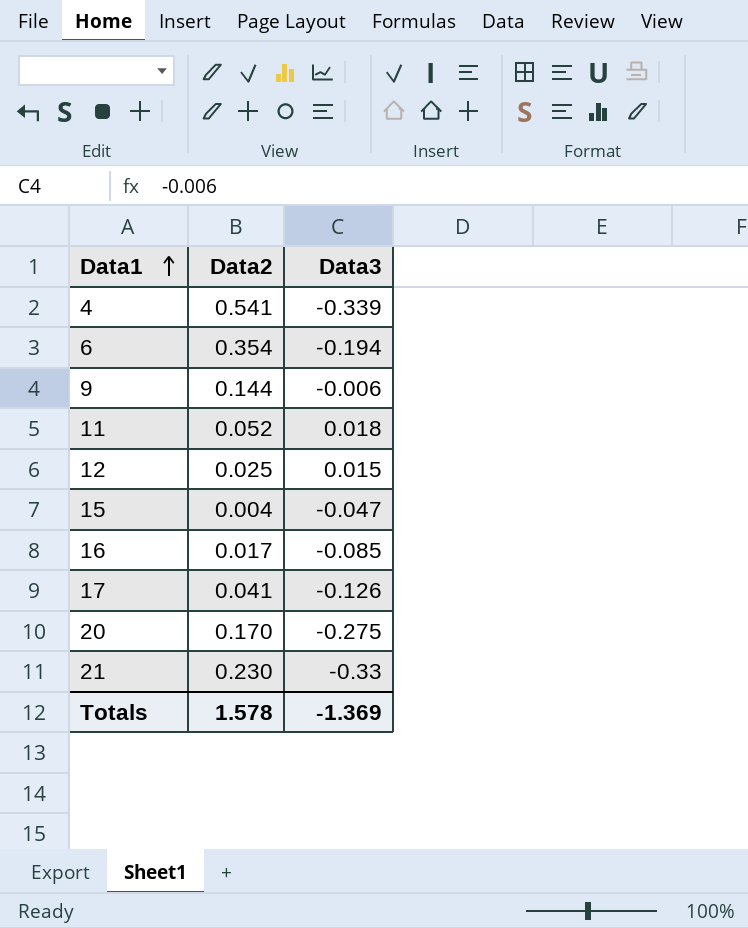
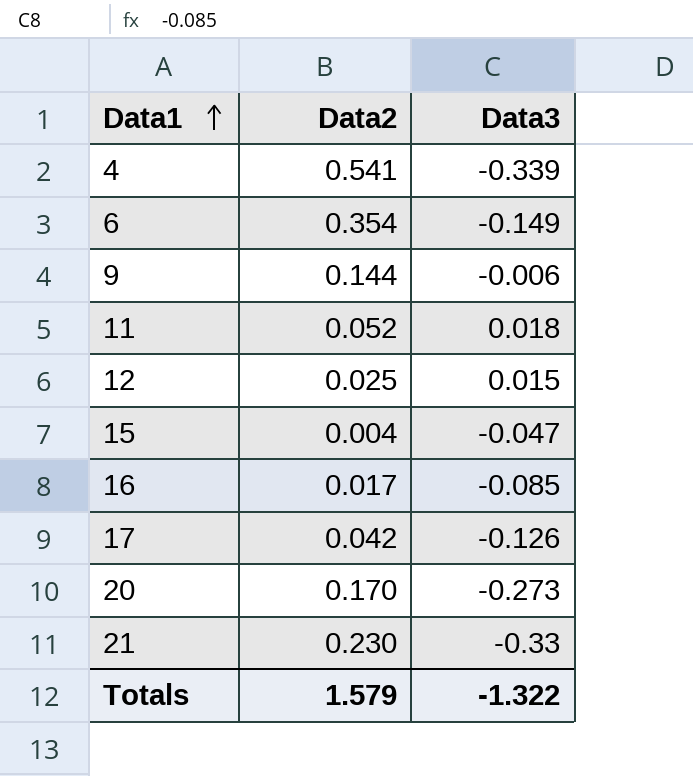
6 | Data3: -0.194 -> -0.149
17 | Data2: 0.041 -> 0.042
20 | Data3: -0.275 -> -0.273
Totals | Data2: 1.578 -> 1.579
Totals | Data3: -1.369 -> -1.322

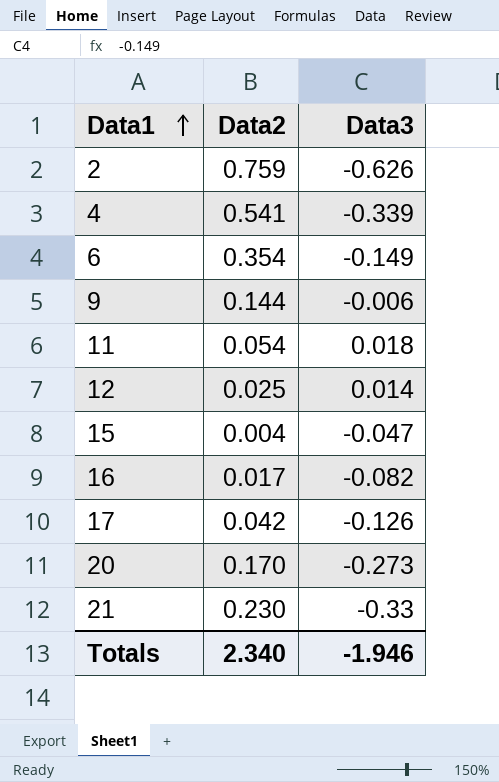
row 2: none -> 0.759 | -0.626
11 | Data2: 0.052 -> 0.054
12 | Data3: 0.015 -> 0.014
16 | Data3: -0.085 -> -0.082
Totals | Data2: 1.579 -> 2.340
Totals | Data3: -1.322 -> -1.946

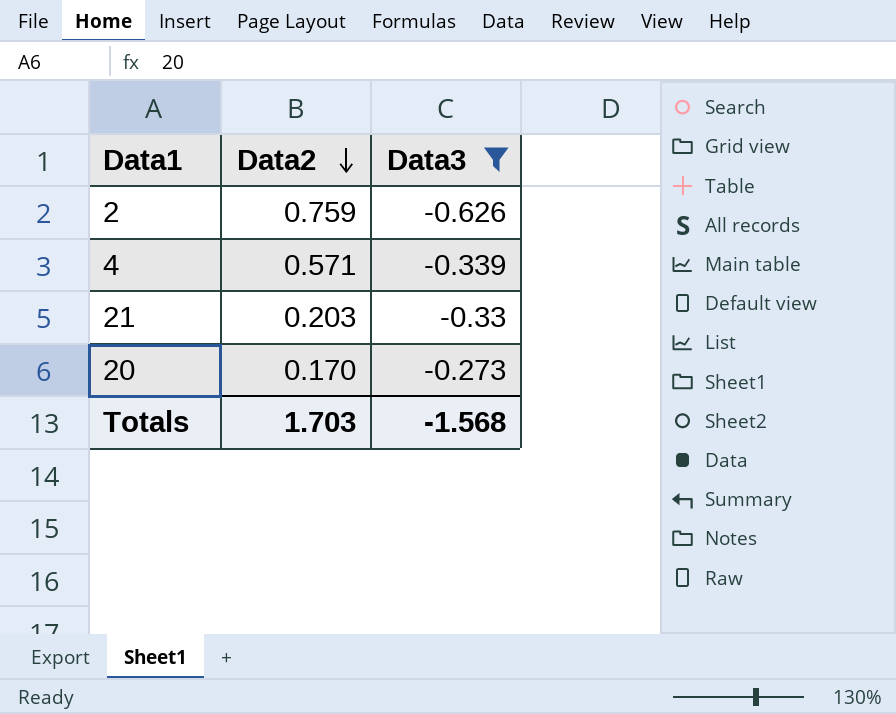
filter: none -> Data3 <= -0.273
row order: Data1 ascending -> Data2 descending
4 | Data2: 0.541 -> 0.571
21 | Data2: 0.230 -> 0.203
Totals | Data2: 2.340 -> 1.703
Totals | Data3: -1.946 -> -1.568

